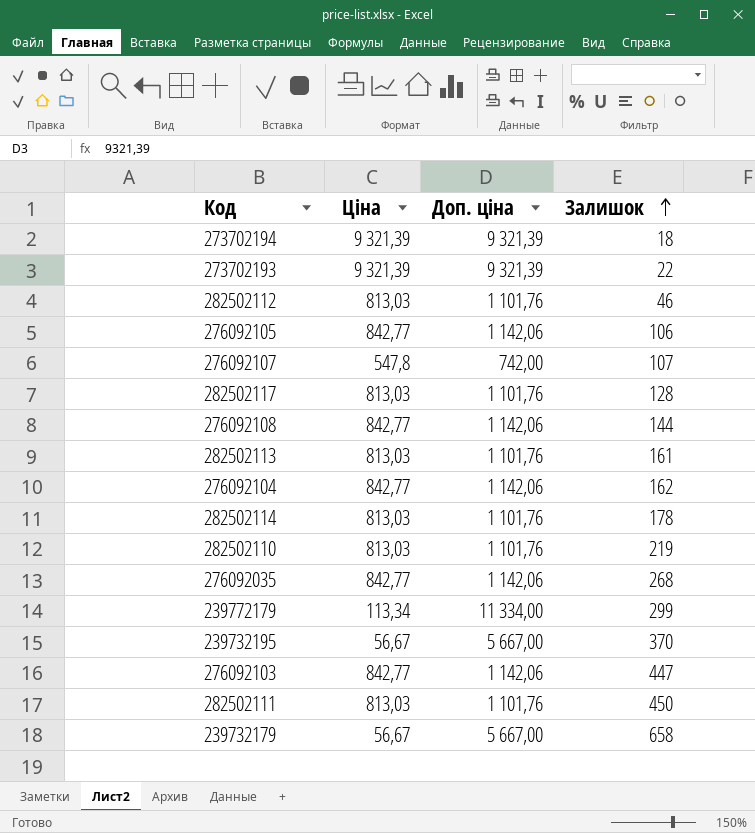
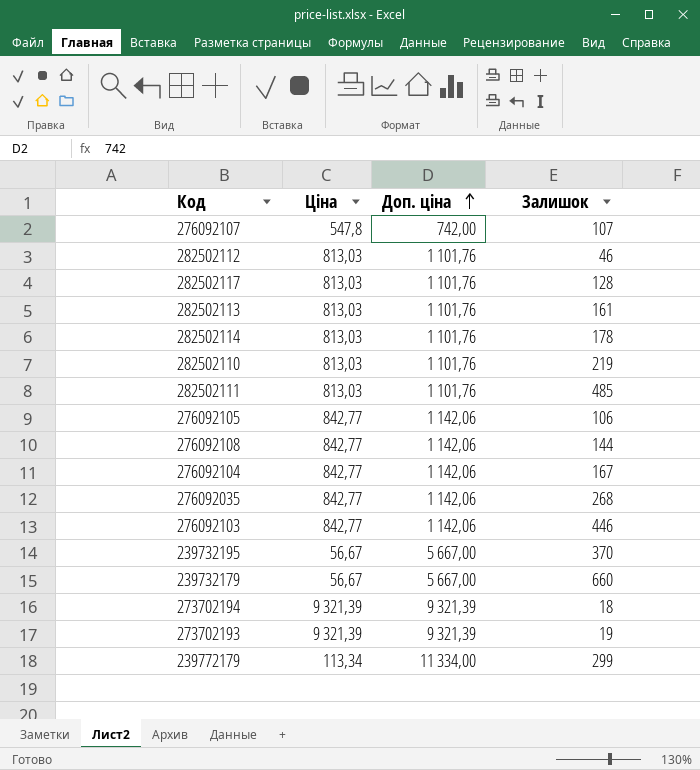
row order: Залишок ascending -> Доп. ціна ascending
282502111 | Залишок: 450 -> 485
276092104 | Залишок: 162 -> 167
276092103 | Залишок: 447 -> 446
239732179 | Залишок: 658 -> 660
273702193 | Залишок: 22 -> 19

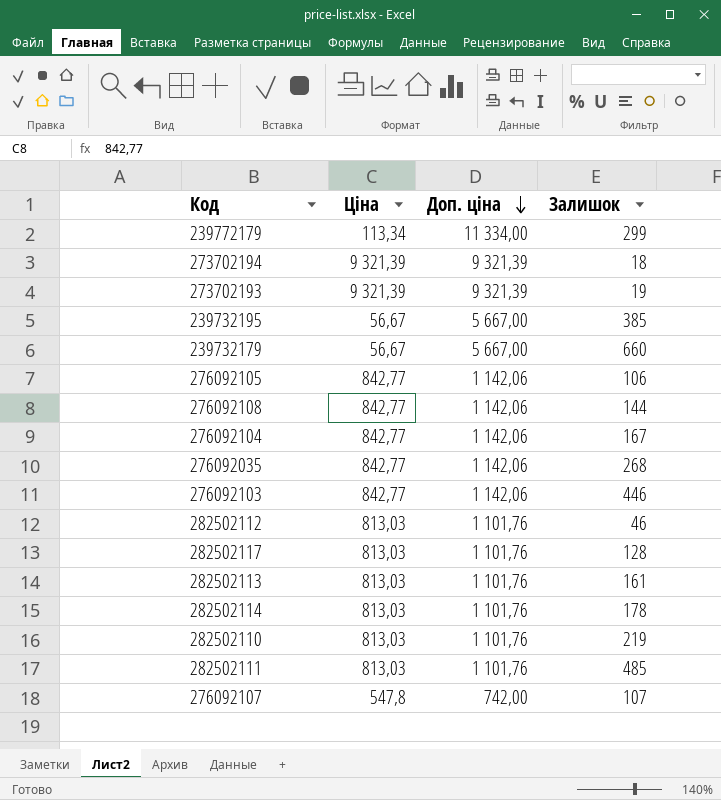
row order: Доп. ціна ascending -> Доп. ціна descending
239732195 | Залишок: 370 -> 385

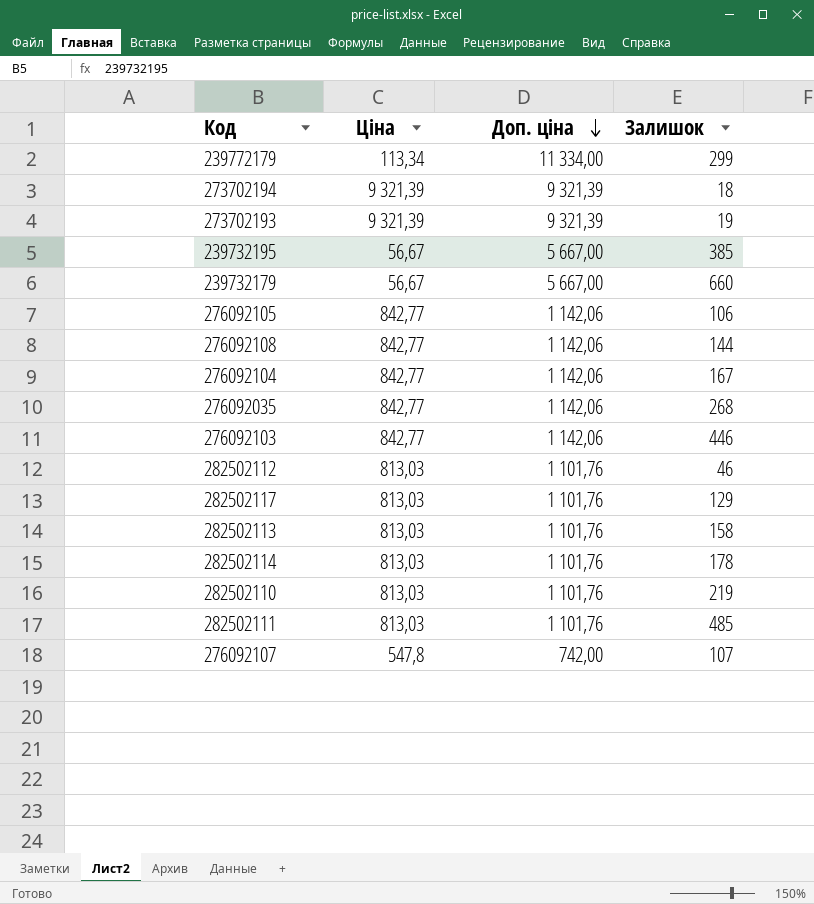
282502117 | Залишок: 128 -> 129
282502113 | Залишок: 161 -> 158

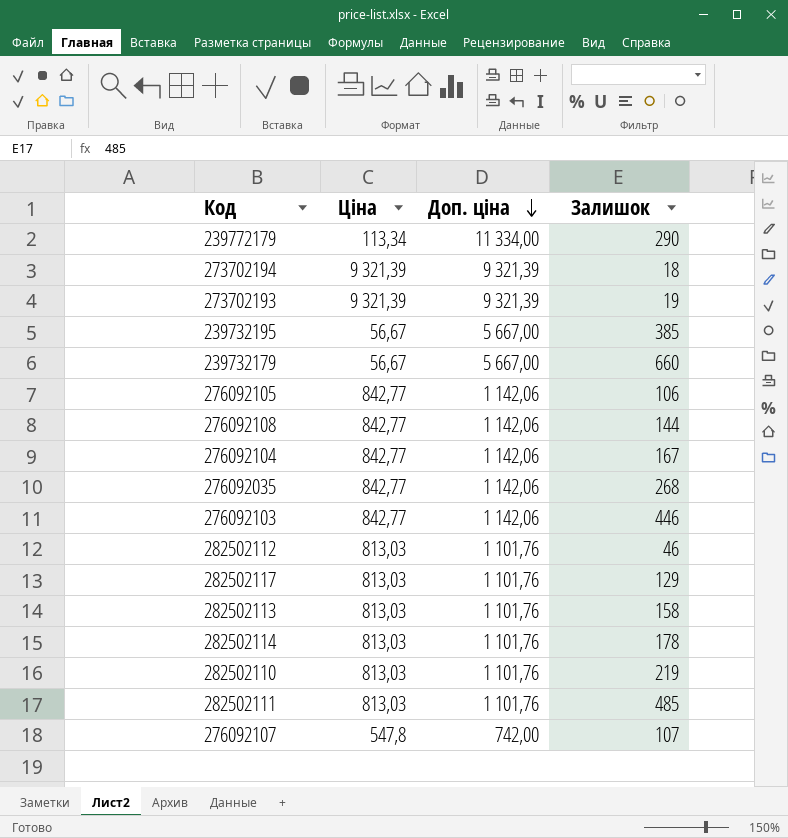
239772179 | Залишок: 299 -> 290

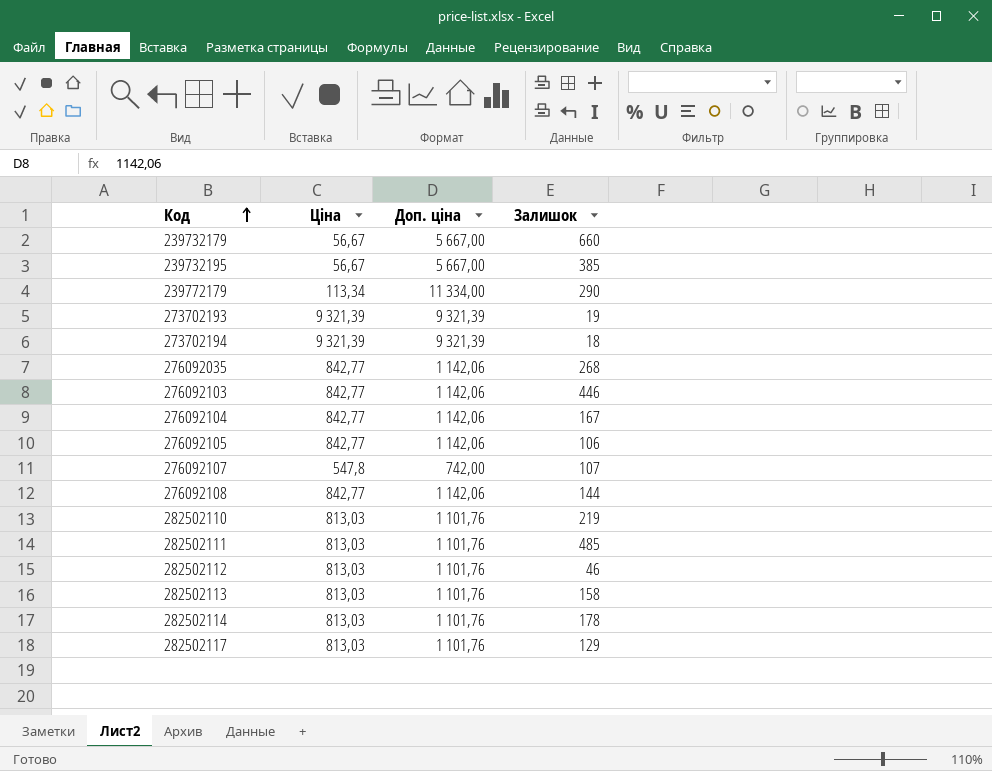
row order: Доп. ціна descending -> Код ascending

